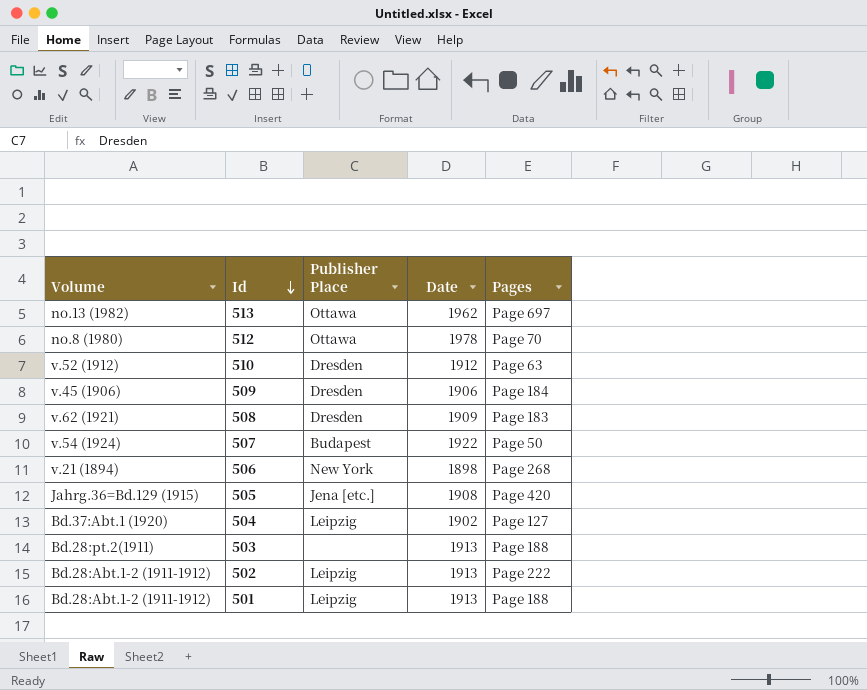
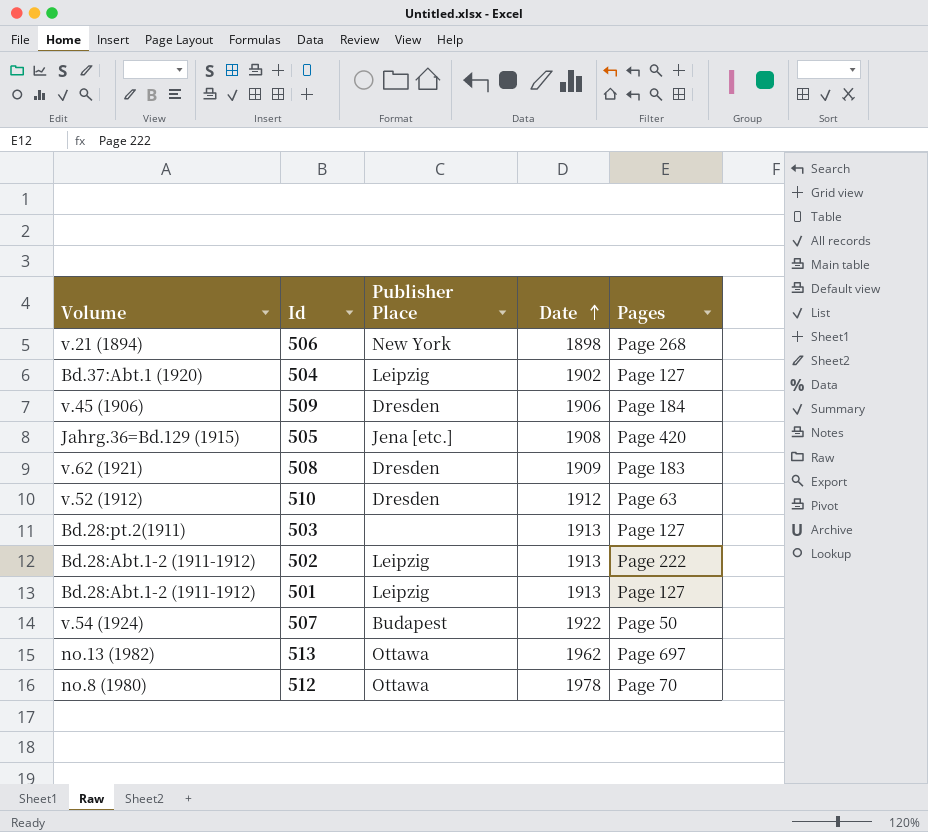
row order: Id descending -> Date ascending
503 | Pages: Page 188 -> Page 127
501 | Pages: Page 188 -> Page 127

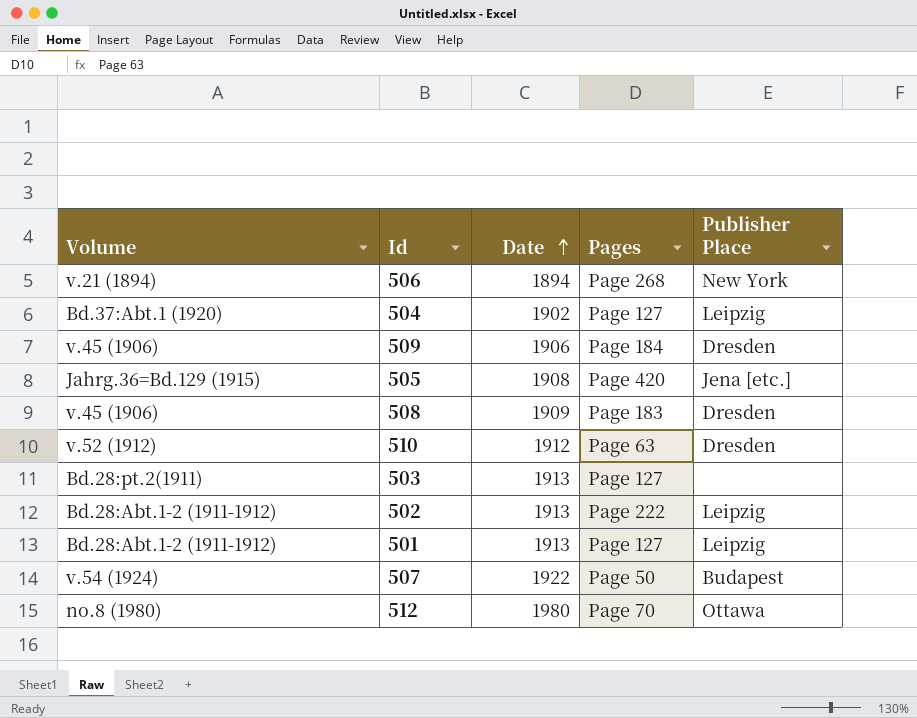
column Publisher Place | position: 3 -> 5
row 513: no.13 (1982) | Ottawa | 1962 | Page 697 -> none
506 | Date: 1898 -> 1894
508 | Volume: v.62 (1921) -> v.45 (1906)
512 | Date: 1978 -> 1980

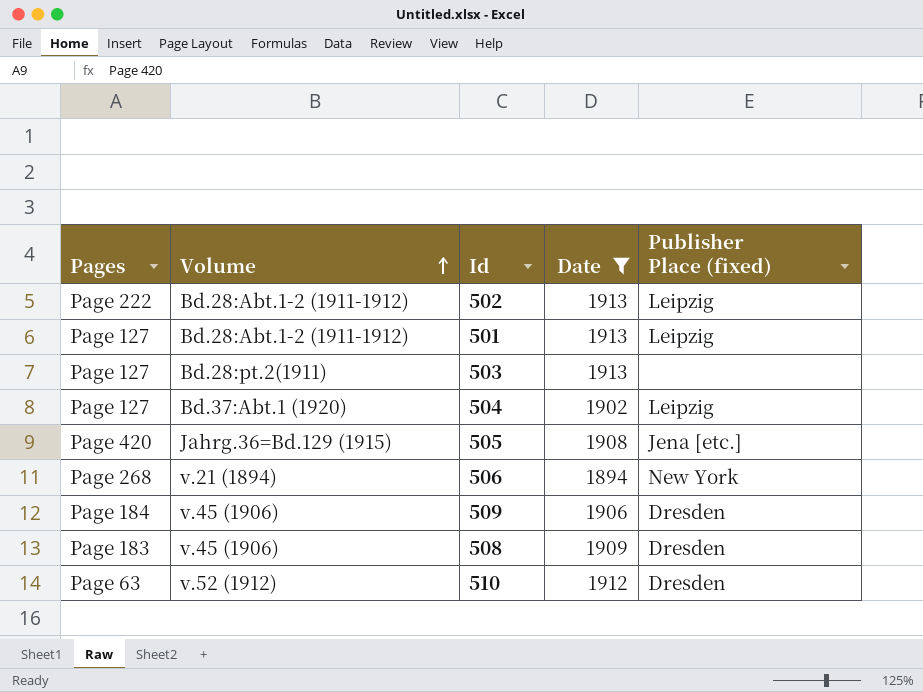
filter: none -> Date <= 1913
row order: Date ascending -> Volume ascending
column Pages | position: 4 -> 1
column name: Publisher Place -> Publisher Place (fixed)

